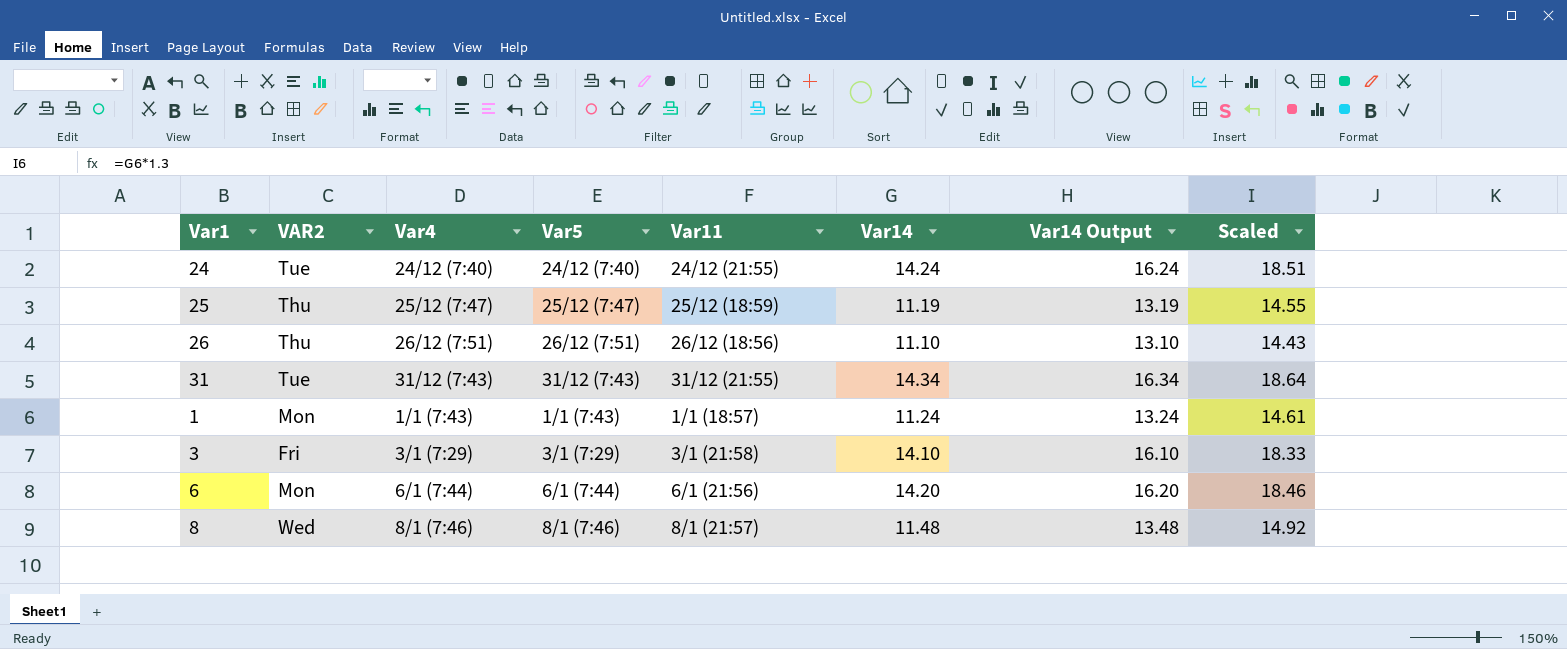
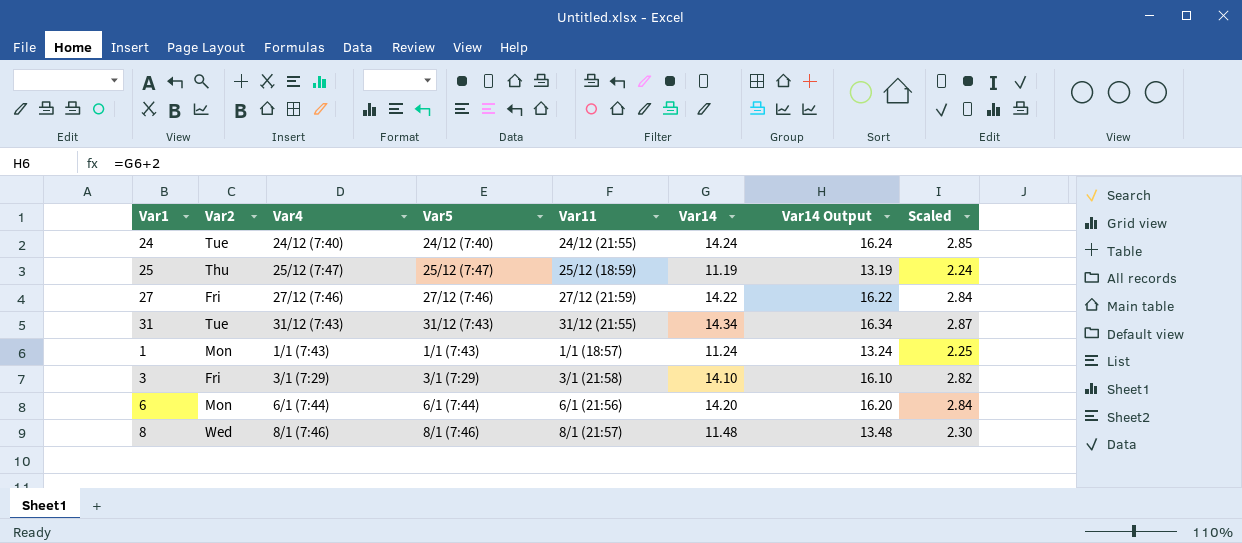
column name: VAR2 -> Var2
column Scaled | formula: [Var14] * 1.3 -> [Var14] * 0.2
row 26: Thu | 26/12 (7:51) | 26/12 (7:51) | 26/12 (18:56) | 11.10 | 13.10 | 14.43 -> none
row 27: none -> Fri | 27/12 (7:46) | 27/12 (7:46) | 27/12 (21:59) | 14.22 | 16.22 | 2.84

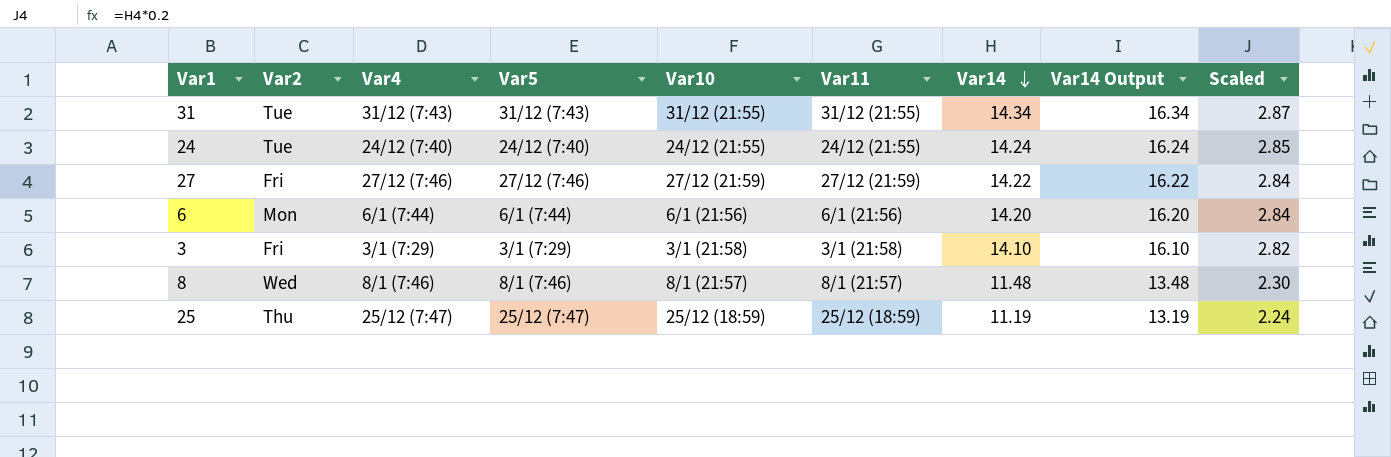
row order: none -> Var14 descending
column Var10 | position: none -> 5
row 1: Mon | 1/1 (7:43) | 1/1 (7:43) | 1/1 (18:57) | 11.24 | 13.24 | 2.25 -> none

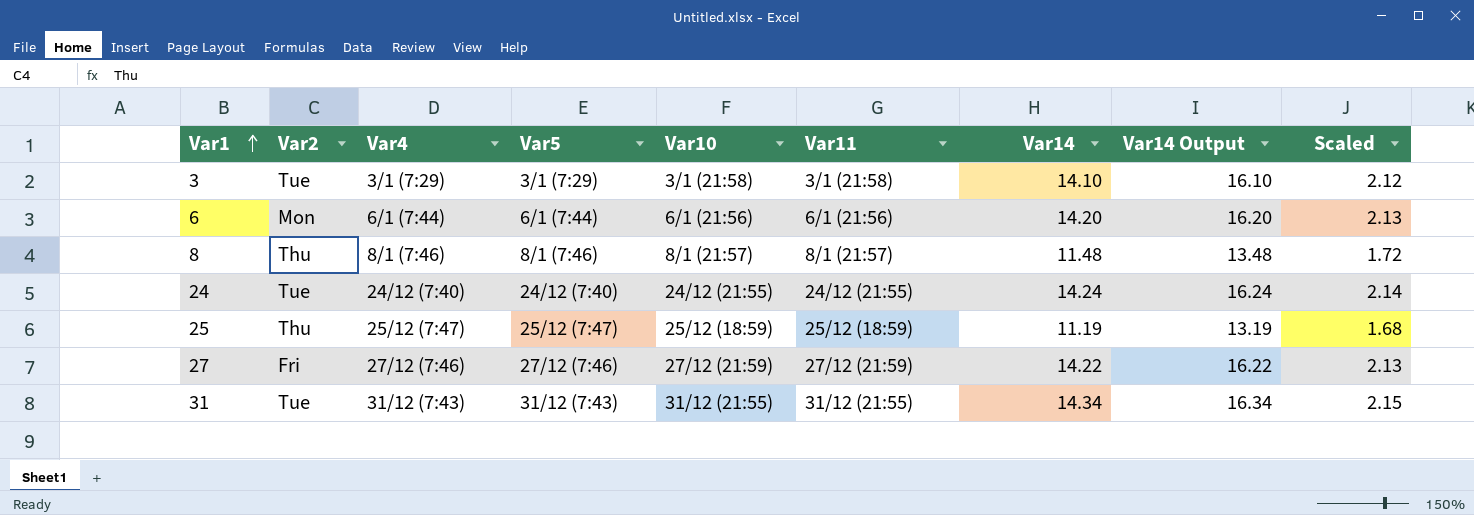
row order: Var14 descending -> Var1 ascending
column Scaled | formula: [Var14] * 0.2 -> [Var14] * 0.15
3 | Var2: Fri -> Tue
8 | Var2: Wed -> Thu

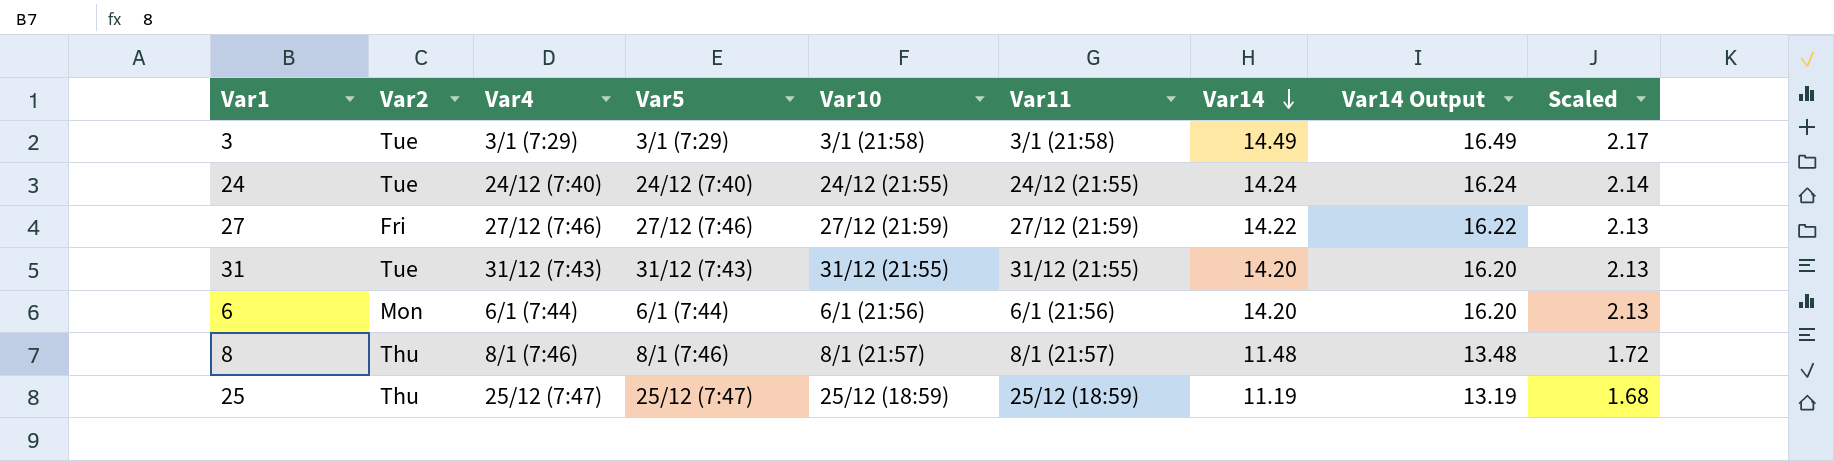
row order: Var1 ascending -> Var14 descending
3 | Var14: 14.10 -> 14.49
3 | Var14 Output: 16.10 -> 16.49
3 | Scaled: 2.12 -> 2.17
31 | Var14: 14.34 -> 14.20
31 | Var14 Output: 16.34 -> 16.20
31 | Scaled: 2.15 -> 2.13

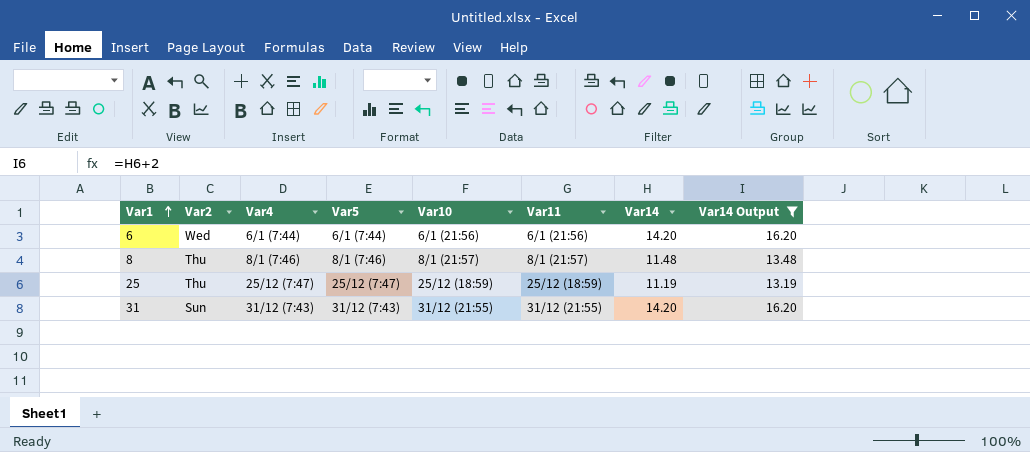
filter: none -> Var14 Output <= 16.20
row order: Var14 descending -> Var1 ascending
column Scaled | formula: [Var14] * 0.15 -> none
6 | Var2: Mon -> Wed
31 | Var2: Tue -> Sun

